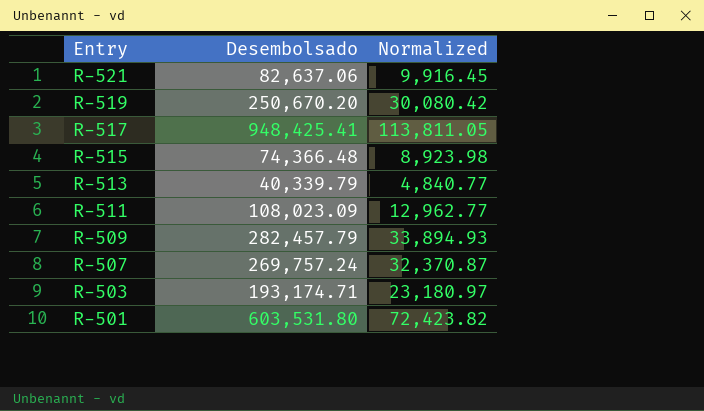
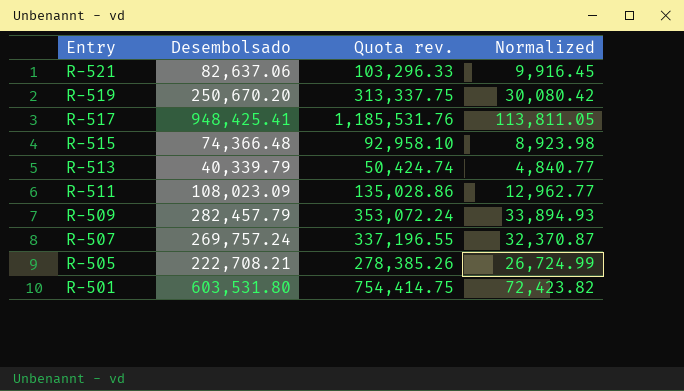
column Quota rev. | formula: none -> [Desembolsado] * 1.25
row R-503: 193,174.71 | 23,180.97 -> none
row R-505: none -> 222,708.21 | 278,385.26 | 26,724.99

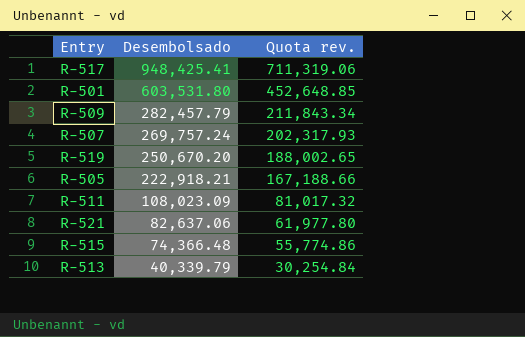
row order: Entry descending -> Desembolsado descending
column Normalized | formula: [Desembolsado] * 0.12 -> none
column Quota rev. | formula: [Desembolsado] * 1.25 -> [Desembolsado] * 0.75
R-505 | Desembolsado: 222,708.21 -> 222,918.21

